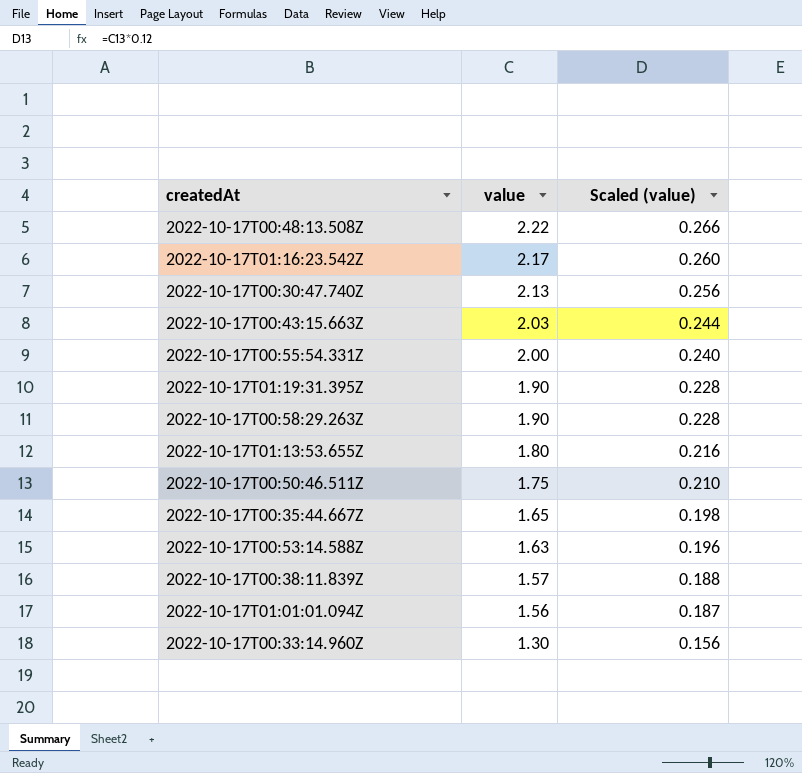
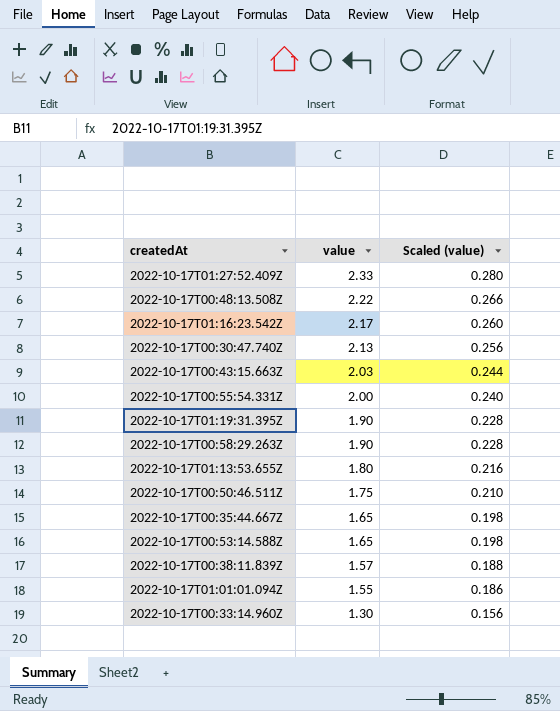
row 2022-10-17T01:27:52.409Z: none -> 2.33 | 0.280
2022-10-17T00:53:14.588Z | value: 1.63 -> 1.65
2022-10-17T00:53:14.588Z | Scaled (value): 0.196 -> 0.198
2022-10-17T01:01:01.094Z | value: 1.56 -> 1.55
2022-10-17T01:01:01.094Z | Scaled (value): 0.187 -> 0.186

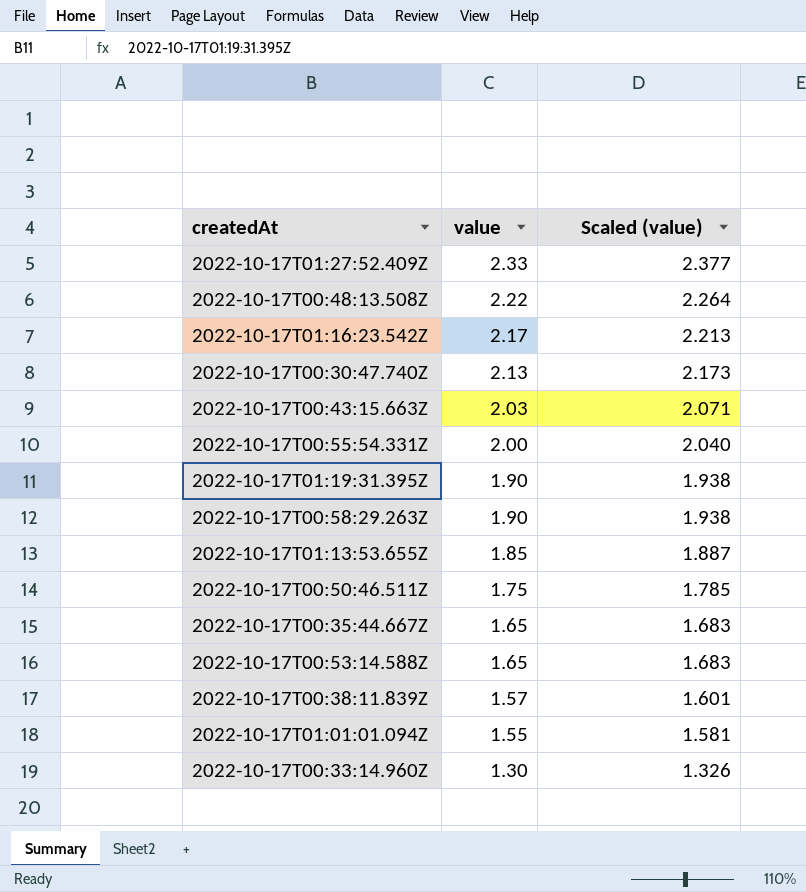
column Scaled (value) | formula: [value] * 0.12 -> [value] * 1.02
2022-10-17T01:13:53.655Z | value: 1.80 -> 1.85

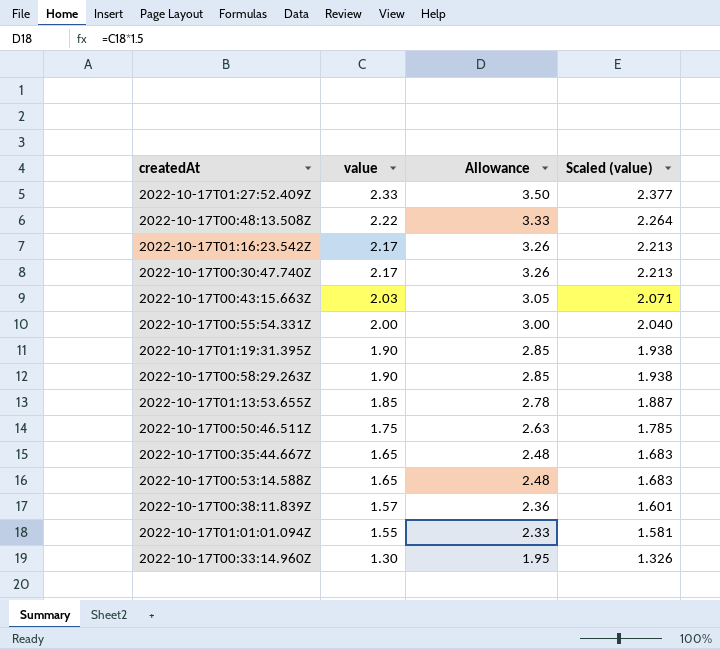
column Allowance | formula: none -> [value] * 1.5
2022-10-17T00:30:47.740Z | value: 2.13 -> 2.17
2022-10-17T00:30:47.740Z | Scaled (value): 2.173 -> 2.213

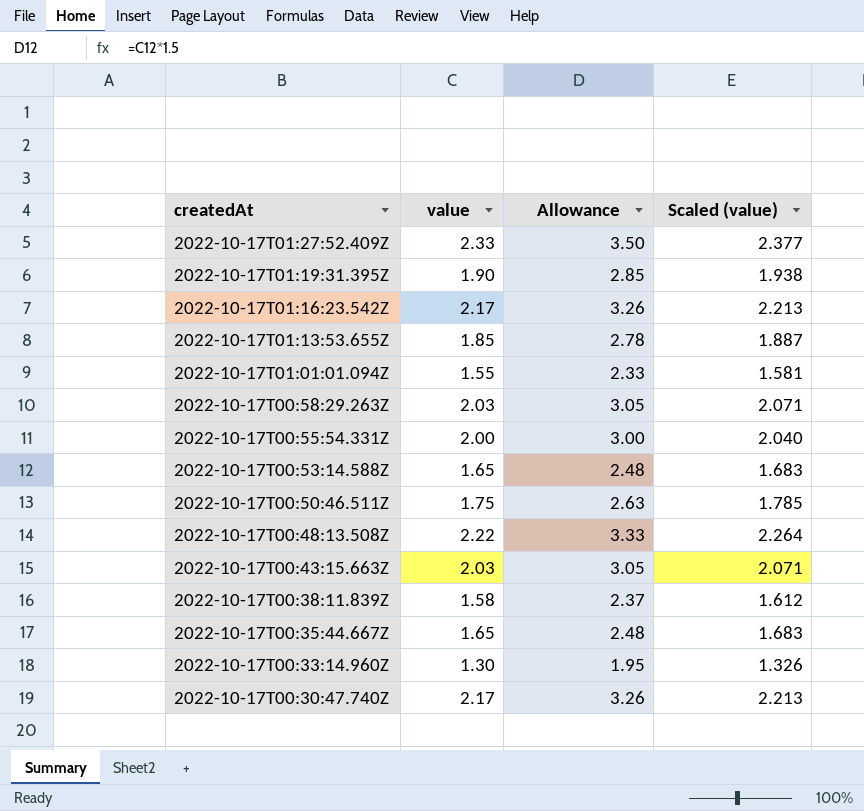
row order: value descending -> createdAt descending
2022-10-17T00:58:29.263Z | value: 1.90 -> 2.03
2022-10-17T00:58:29.263Z | Allowance: 2.85 -> 3.05
2022-10-17T00:58:29.263Z | Scaled (value): 1.938 -> 2.071
2022-10-17T00:38:11.839Z | value: 1.57 -> 1.58
2022-10-17T00:38:11.839Z | Allowance: 2.36 -> 2.37
2022-10-17T00:38:11.839Z | Scaled (value): 1.601 -> 1.612

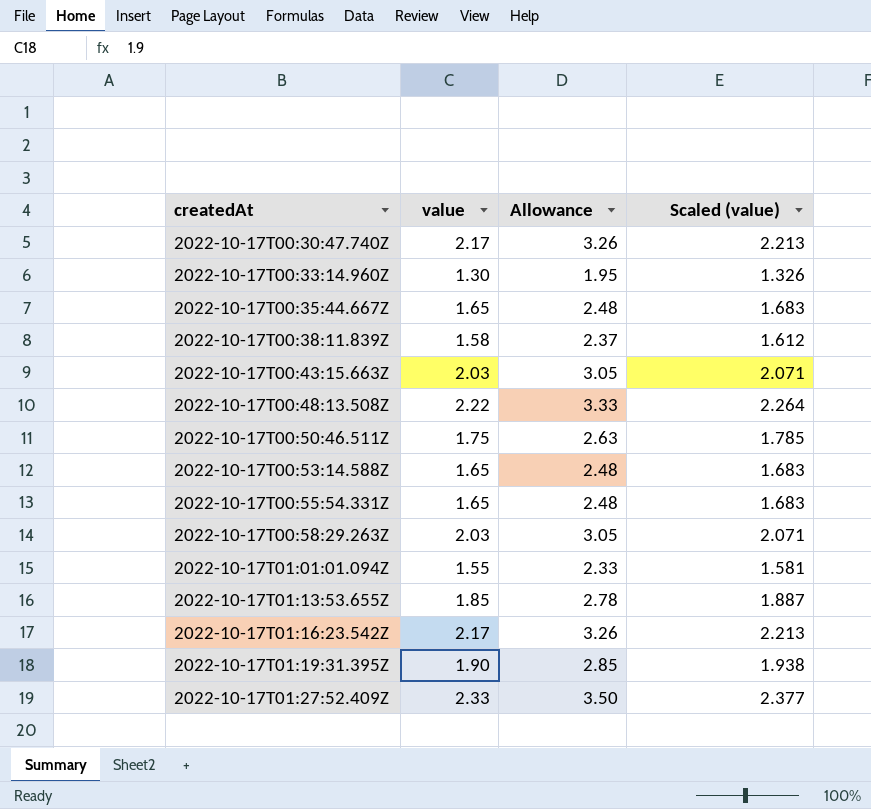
row order: createdAt descending -> createdAt ascending
2022-10-17T00:55:54.331Z | value: 2.00 -> 1.65
2022-10-17T00:55:54.331Z | Allowance: 3.00 -> 2.48
2022-10-17T00:55:54.331Z | Scaled (value): 2.040 -> 1.683

